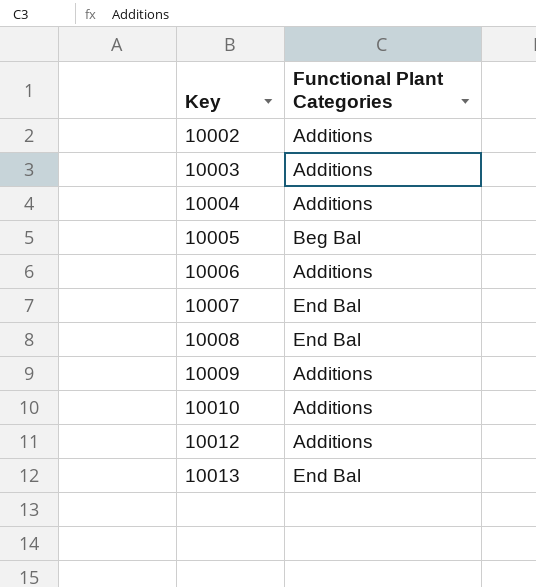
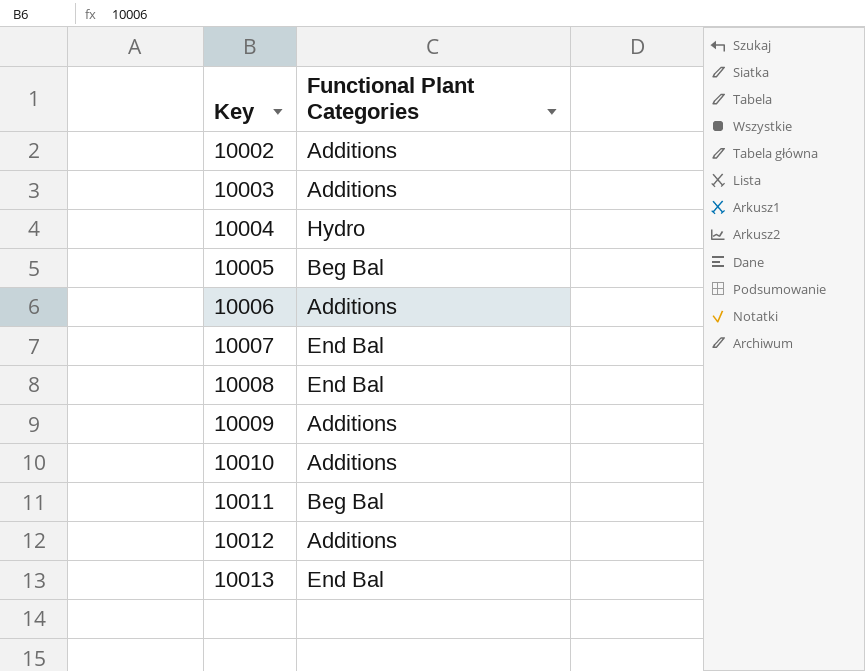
10004 | Functional Plant Categories: Additions -> Hydro
row 10011: none -> Beg Bal

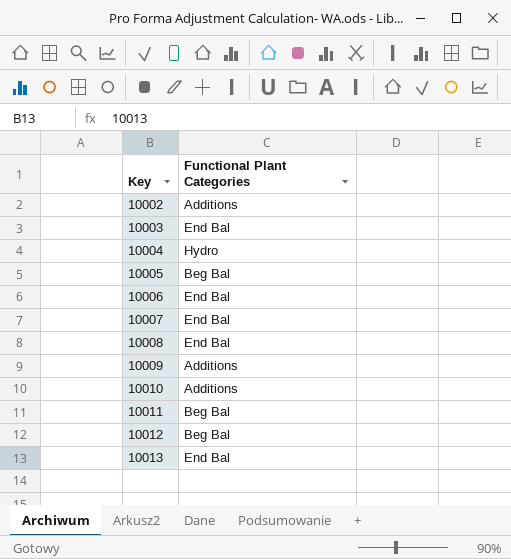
10003 | Functional Plant Categories: Additions -> End Bal
10006 | Functional Plant Categories: Additions -> End Bal
10012 | Functional Plant Categories: Additions -> Beg Bal

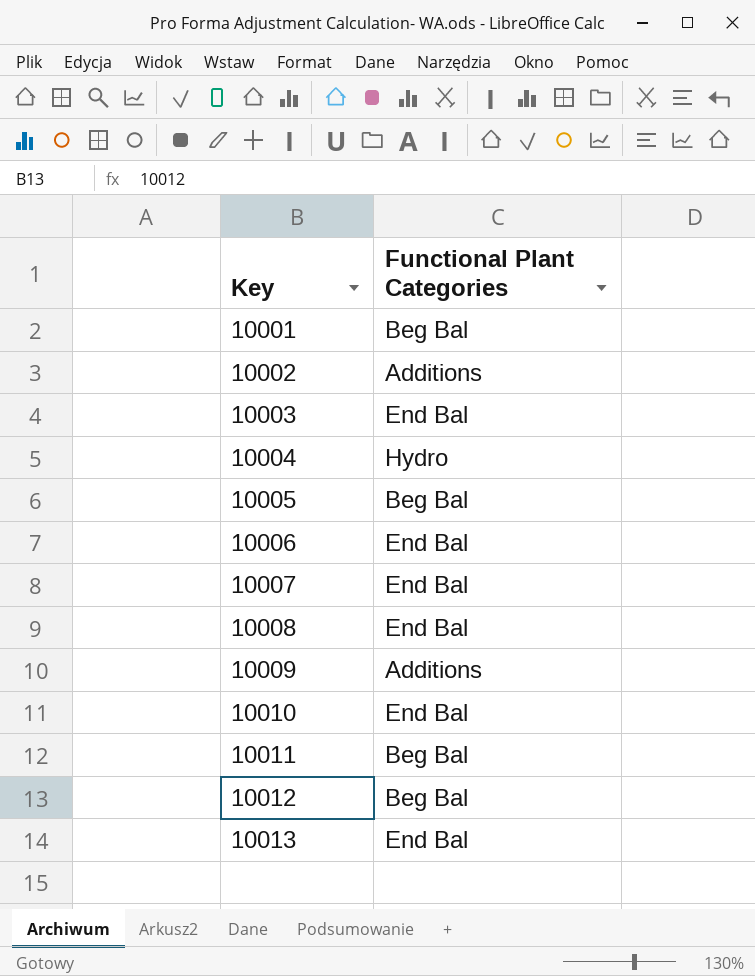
row 10001: none -> Beg Bal
10010 | Functional Plant Categories: Additions -> End Bal

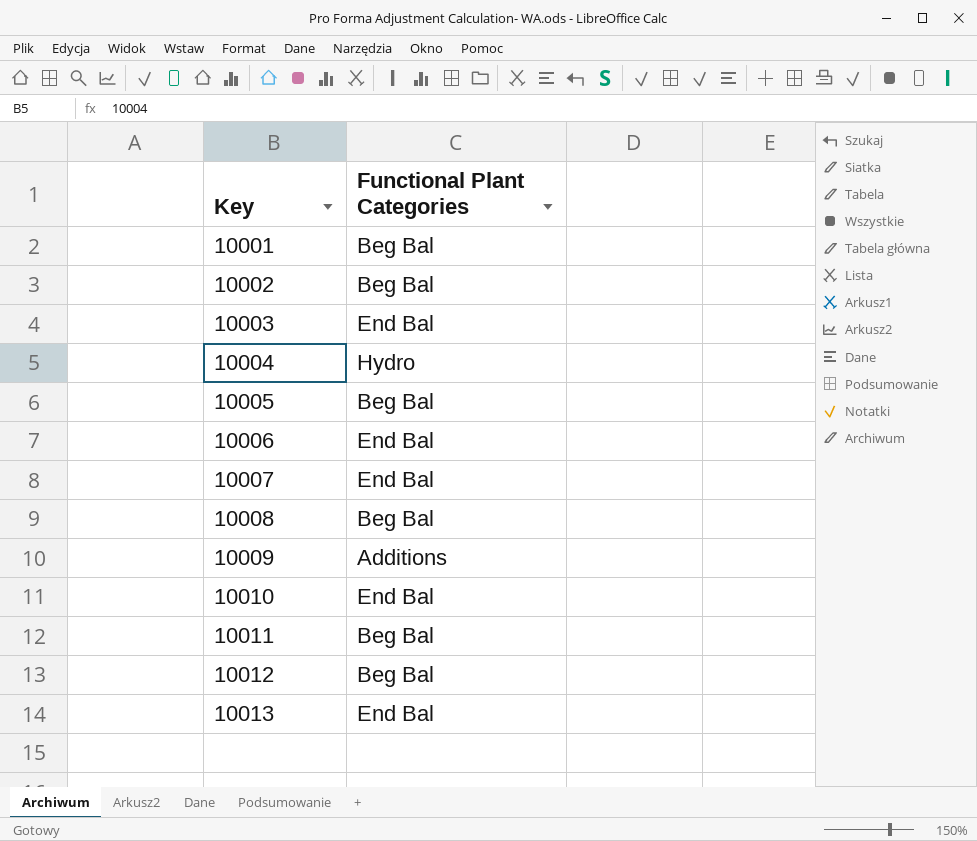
10002 | Functional Plant Categories: Additions -> Beg Bal
10008 | Functional Plant Categories: End Bal -> Beg Bal

